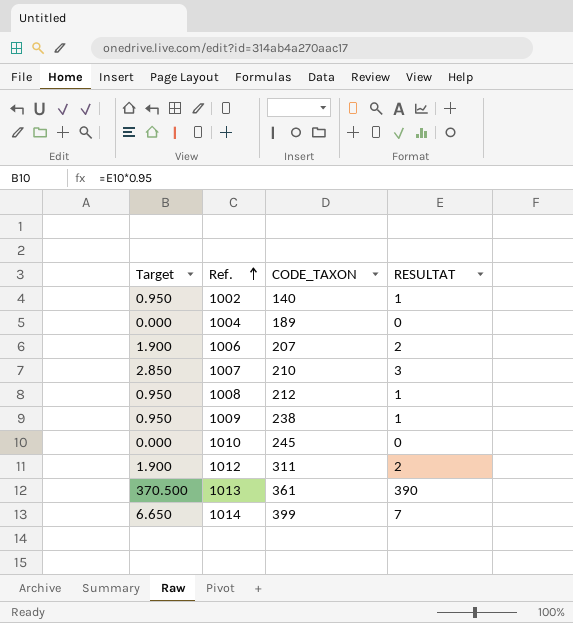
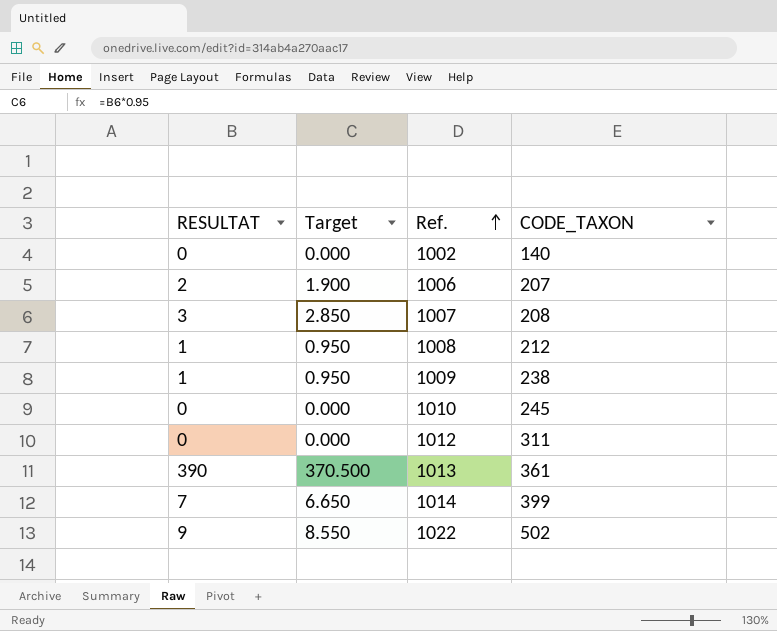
column RESULTAT | position: 4 -> 1
row 1004: 0.000 | 189 | 0 -> none
1002 | RESULTAT: 1 -> 0
1002 | Target: 0.950 -> 0.000
1007 | CODE_TAXON: 210 -> 208
1012 | RESULTAT: 2 -> 0
1012 | Target: 1.900 -> 0.000
row 1022: none -> 9 | 8.550 | 502

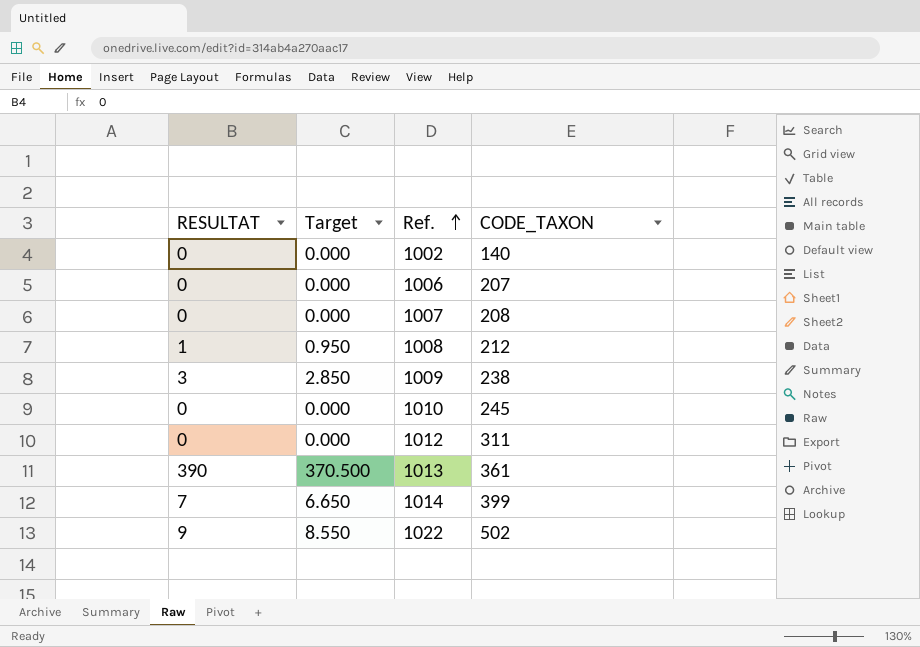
1006 | RESULTAT: 2 -> 0
1006 | Target: 1.900 -> 0.000
1007 | RESULTAT: 3 -> 0
1007 | Target: 2.850 -> 0.000
1009 | RESULTAT: 1 -> 3
1009 | Target: 0.950 -> 2.850

